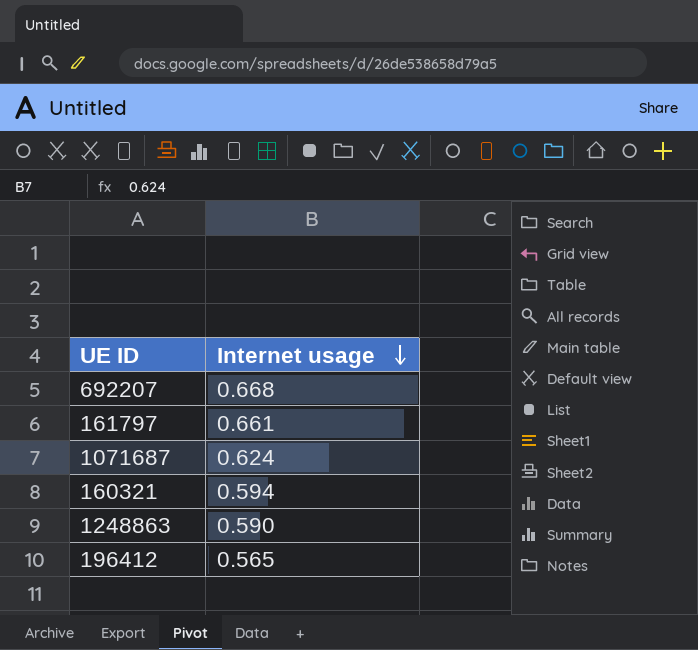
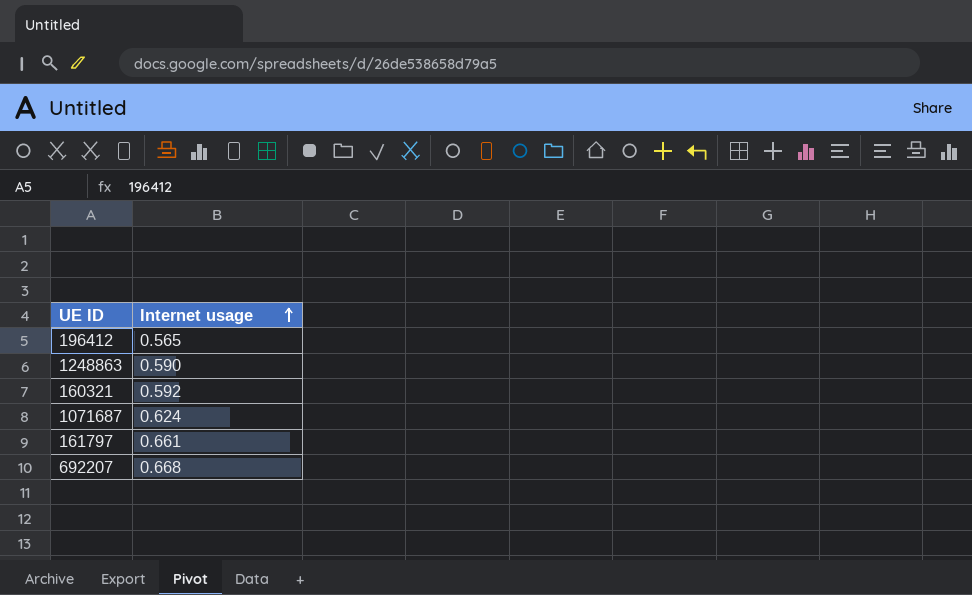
row order: Internet usage descending -> Internet usage ascending
160321 | Internet usage: 0.594 -> 0.592

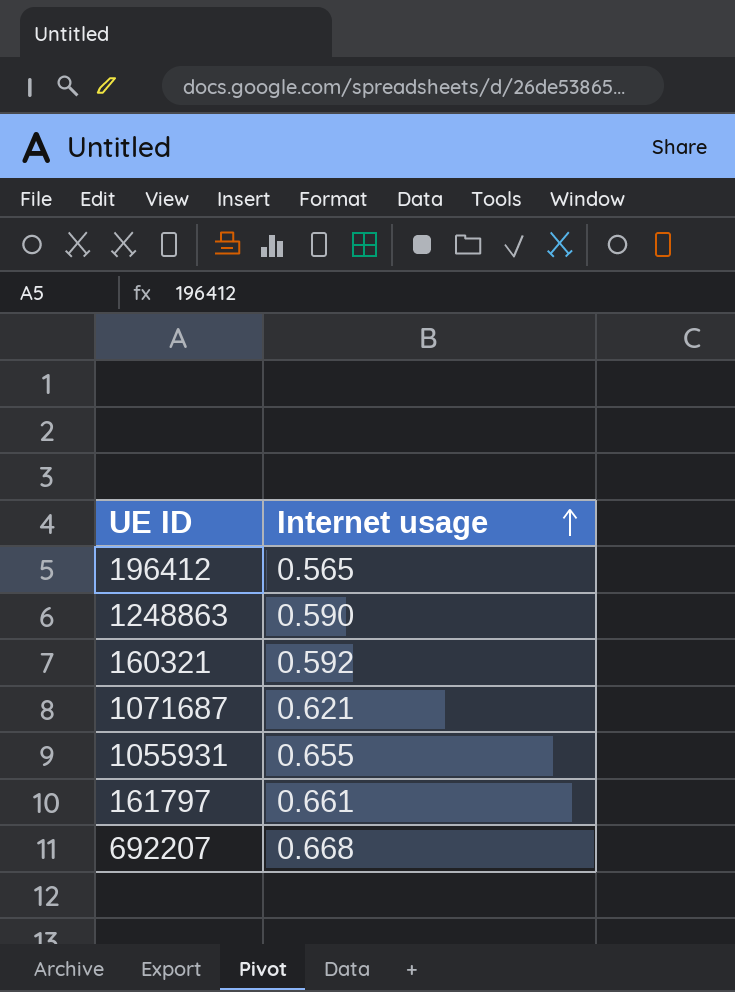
1071687 | Internet usage: 0.624 -> 0.621
row 1055931: none -> 0.655

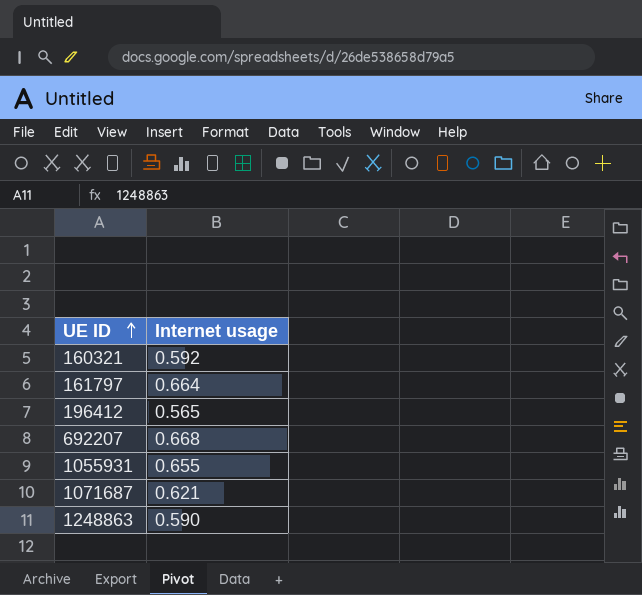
row order: Internet usage ascending -> UE ID ascending
161797 | Internet usage: 0.661 -> 0.664

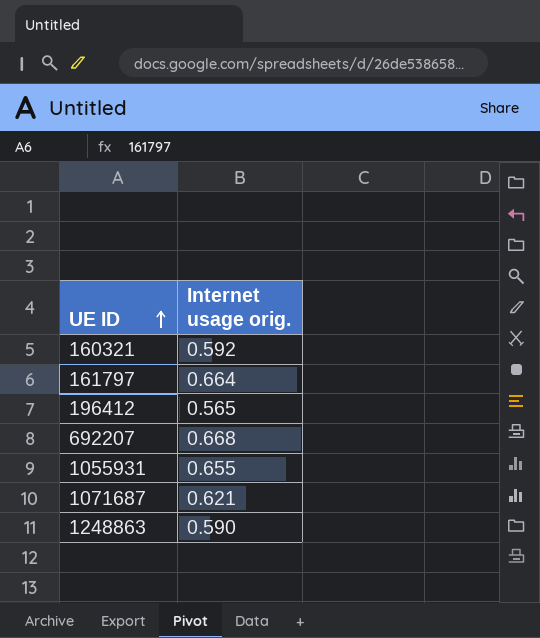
column name: Internet usage -> Internet usage orig.

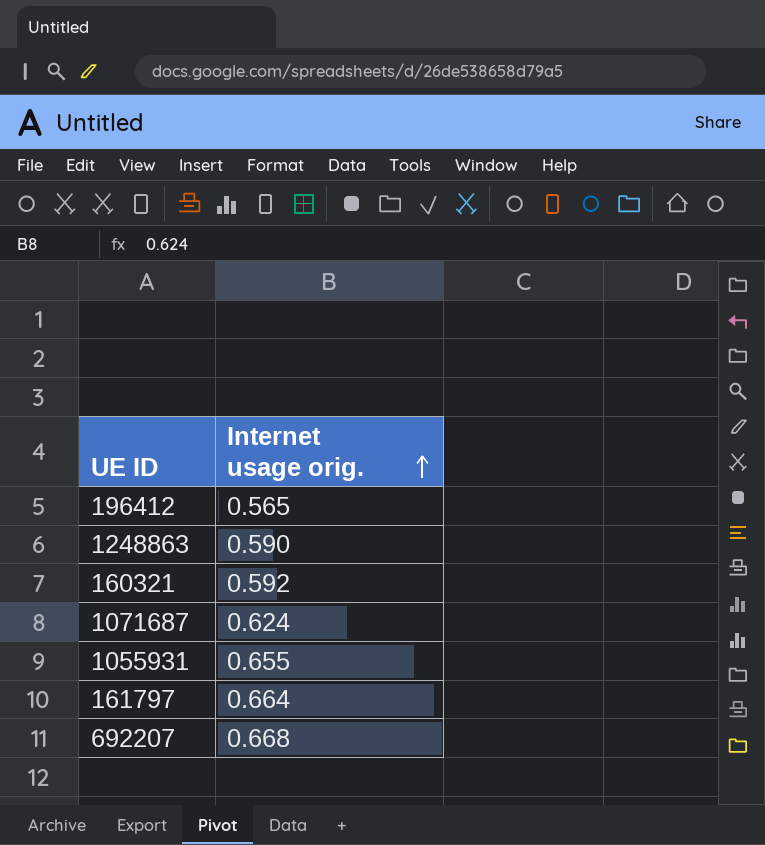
row order: UE ID ascending -> Internet usage orig. ascending
1071687 | Internet usage orig.: 0.621 -> 0.624

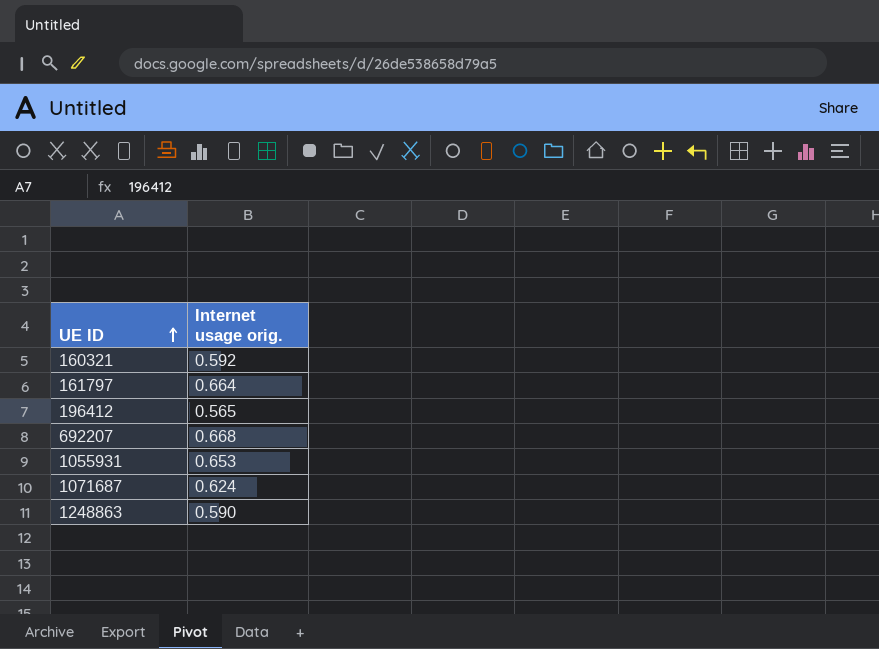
row order: Internet usage orig. ascending -> UE ID ascending
1055931 | Internet usage orig.: 0.655 -> 0.653

